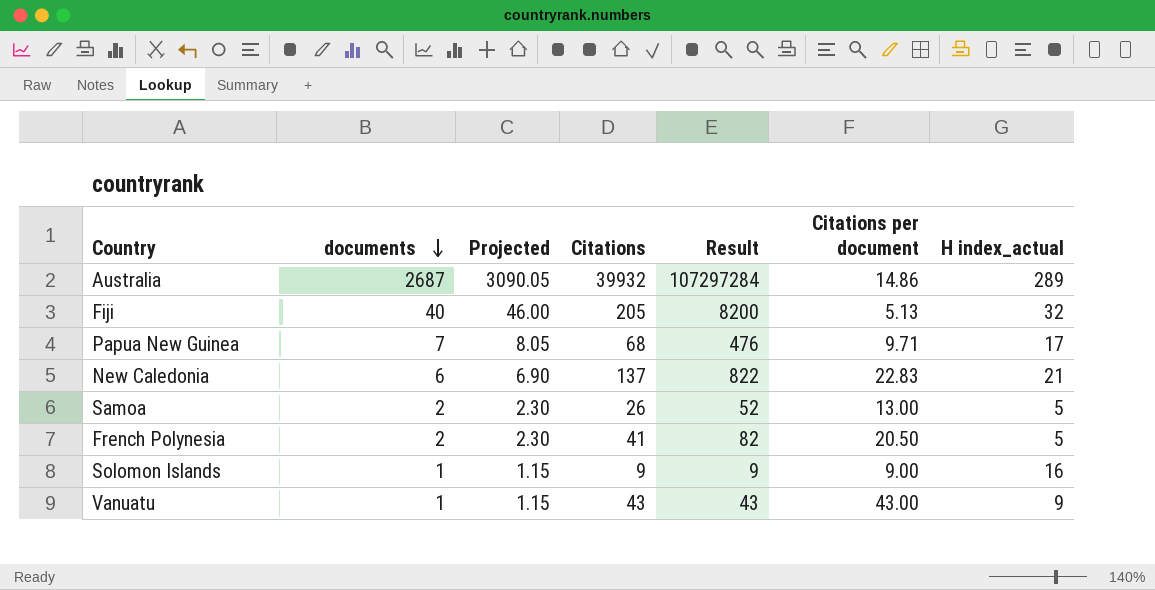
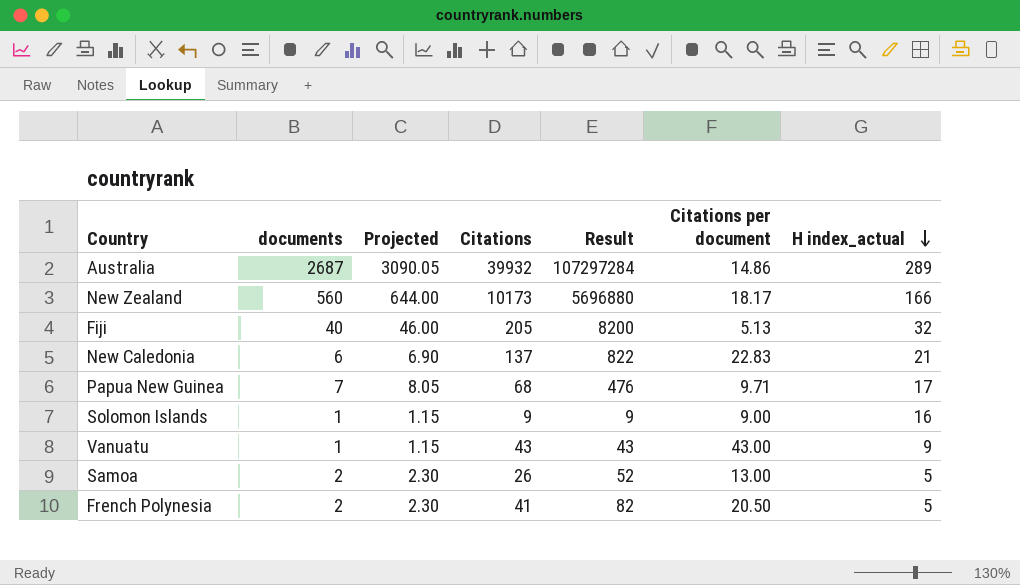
row order: documents descending -> H index_actual descending
row New Zealand: none -> 560 | 644.00 | 10173 | 5696880 | 18.17 | 166

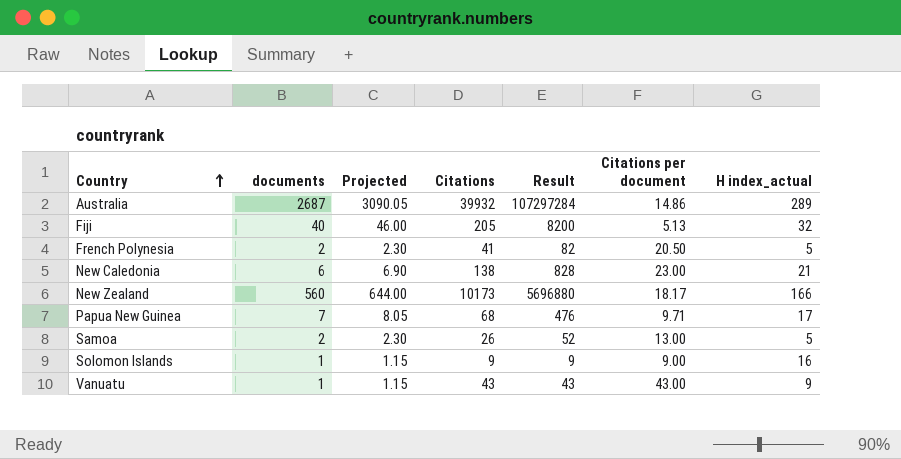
row order: H index_actual descending -> Country ascending
New Caledonia | Citations: 137 -> 138
New Caledonia | Result: 822 -> 828
New Caledonia | Citations per document: 22.83 -> 23.00

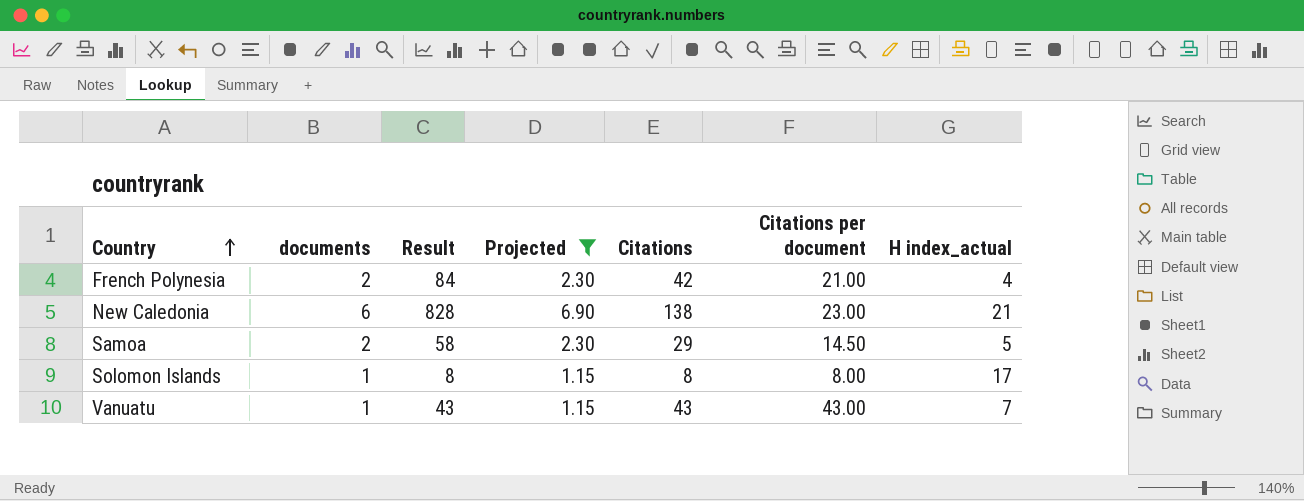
filter: none -> Projected <= 6.90
column Result | position: 5 -> 3
French Polynesia | Result: 82 -> 84
French Polynesia | Citations: 41 -> 42
French Polynesia | Citations per document: 20.50 -> 21.00
French Polynesia | H index_actual: 5 -> 4
Samoa | Result: 52 -> 58
Samoa | Citations: 26 -> 29
Samoa | Citations per document: 13.00 -> 14.50
Solomon Islands | Result: 9 -> 8
Solomon Islands | Citations: 9 -> 8
Solomon Islands | Citations per document: 9.00 -> 8.00
Solomon Islands | H index_actual: 16 -> 17
Vanuatu | H index_actual: 9 -> 7

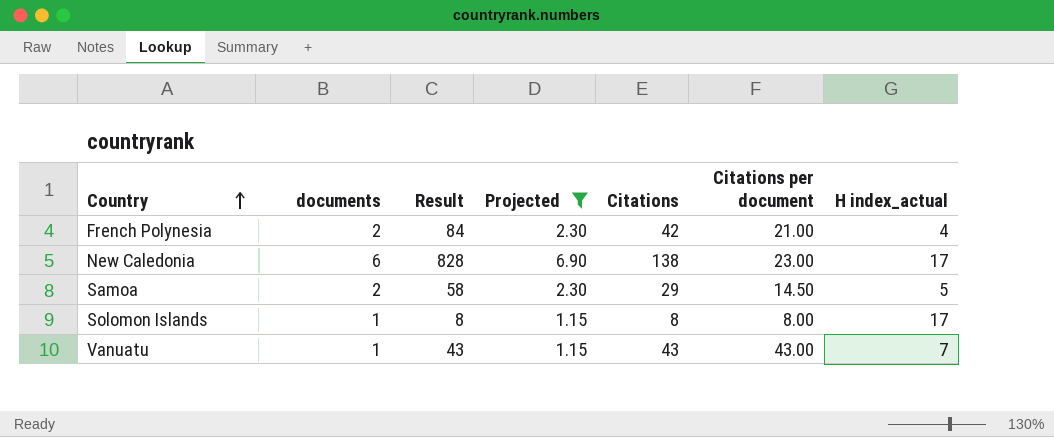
New Caledonia | H index_actual: 21 -> 17

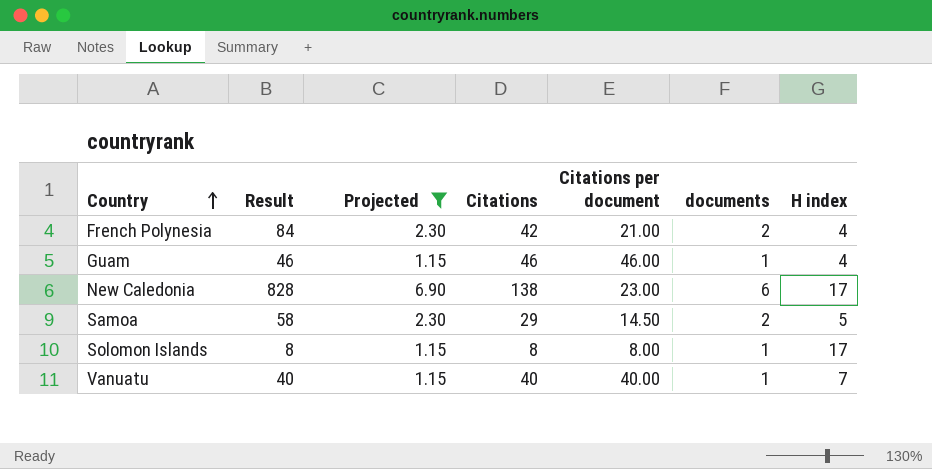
column documents | position: 2 -> 6
column name: H index_actual -> H index
row Guam: none -> 46 | 1.15 | 46 | 46.00 | 1 | 4
Vanuatu | Result: 43 -> 40
Vanuatu | Citations: 43 -> 40
Vanuatu | Citations per document: 43.00 -> 40.00

